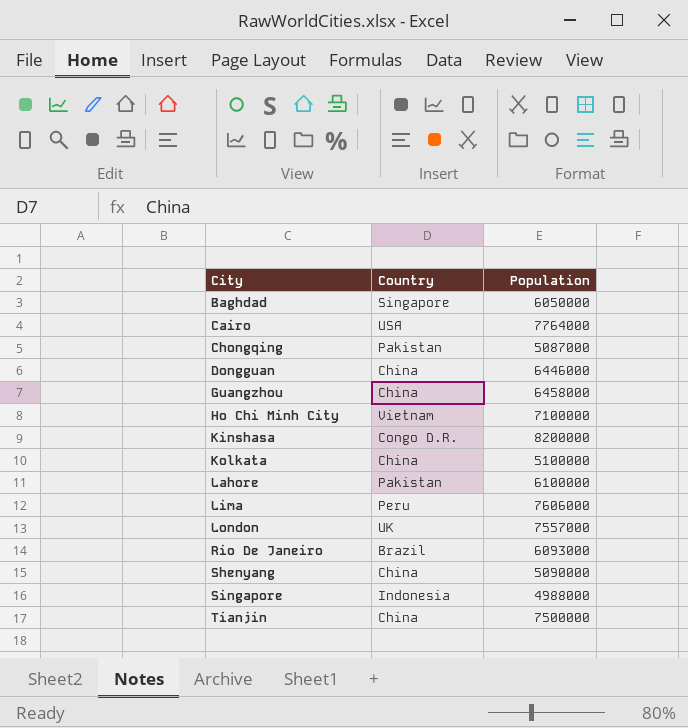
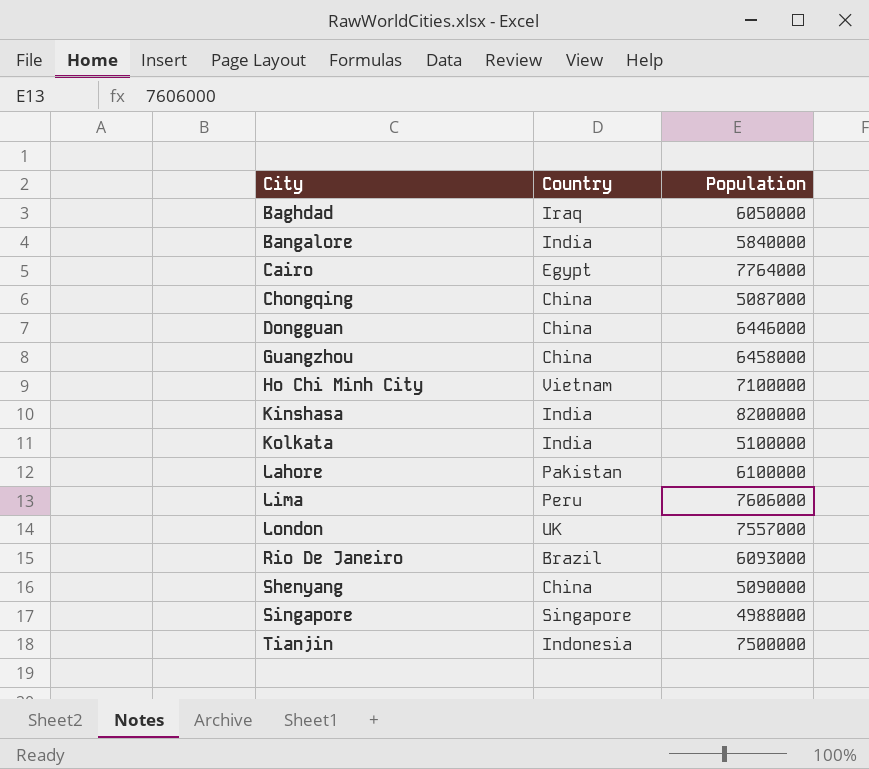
Baghdad | Country: Singapore -> Iraq
row Bangalore: none -> India | 5840000
Cairo | Country: USA -> Egypt
Chongqing | Country: Pakistan -> China
Kinshasa | Country: Congo D.R. -> India
Kolkata | Country: China -> India
Singapore | Country: Indonesia -> Singapore
Tianjin | Country: China -> Indonesia

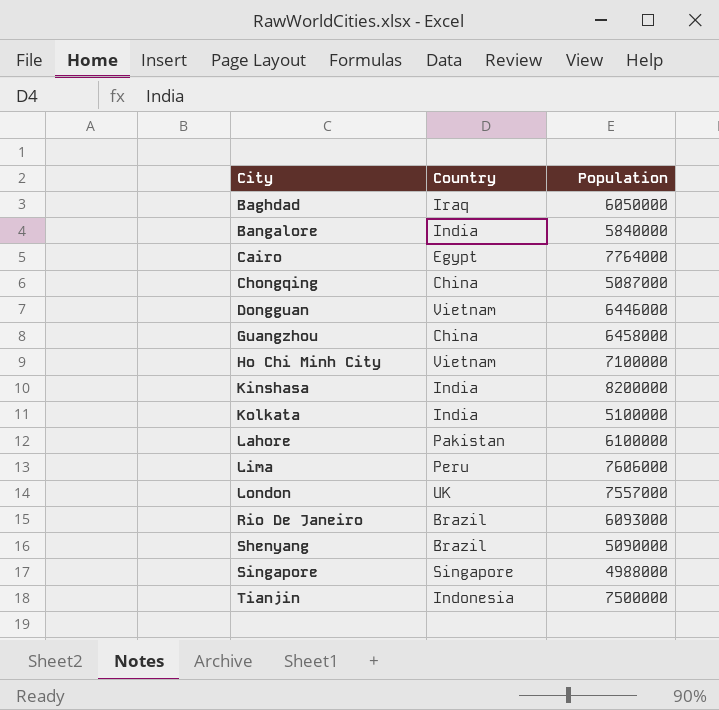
Dongguan | Country: China -> Vietnam
Shenyang | Country: China -> Brazil

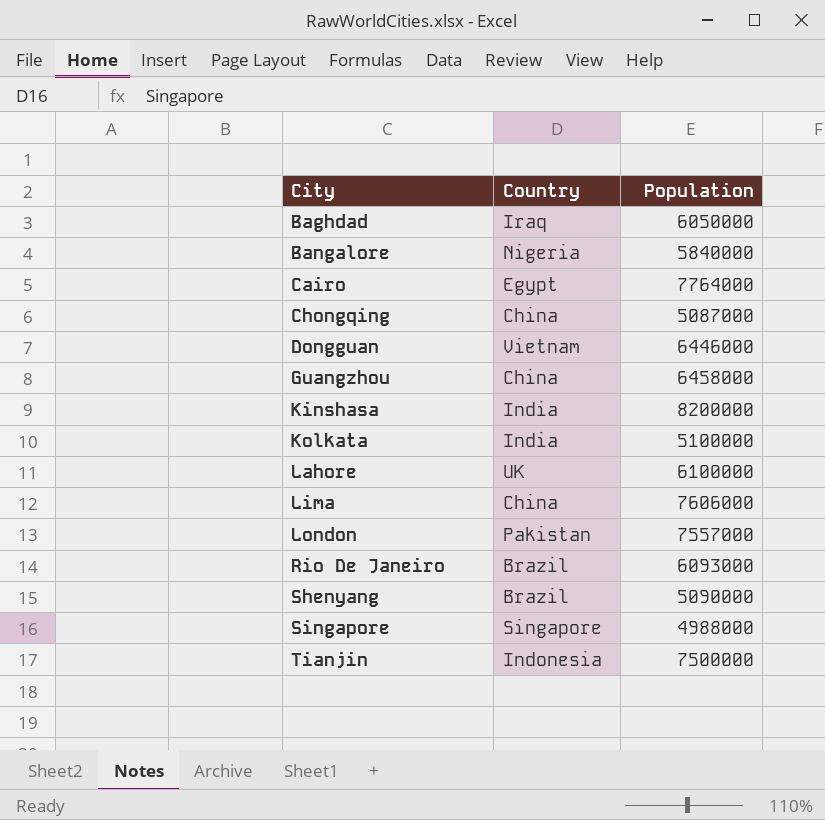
row Ho Chi Minh City: Vietnam | 7100000 -> none
Bangalore | Country: India -> Nigeria
Lahore | Country: Pakistan -> UK
Lima | Country: Peru -> China
London | Country: UK -> Pakistan

